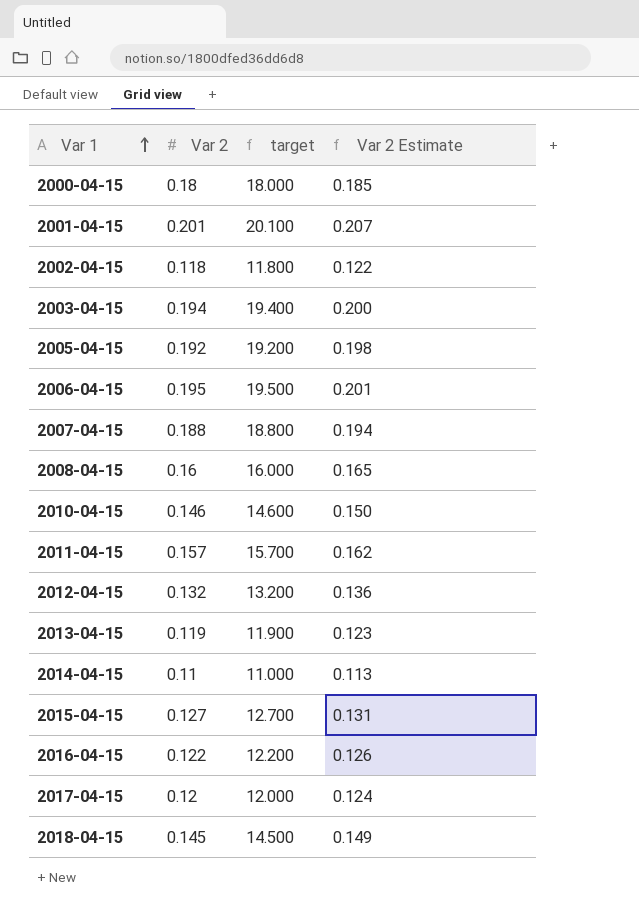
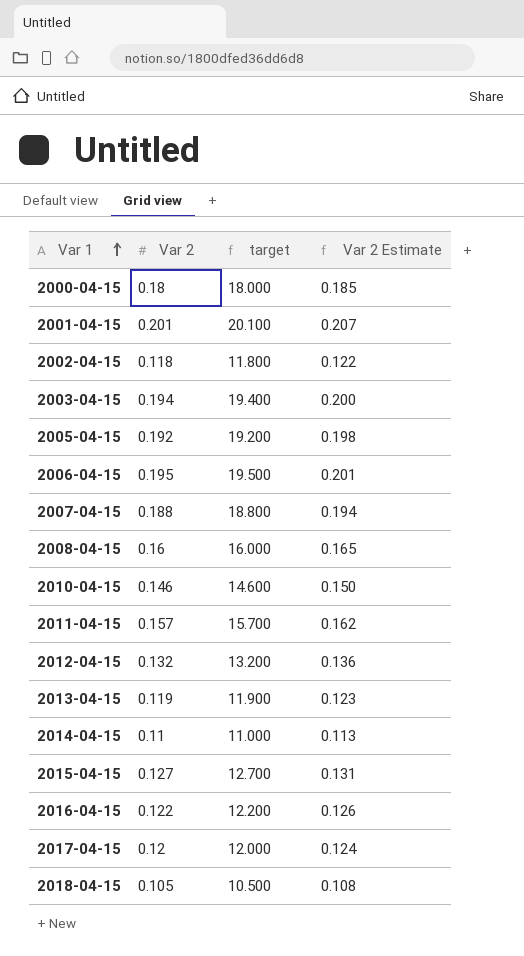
2018-04-15 | Var 2: 0.145 -> 0.105
2018-04-15 | target: 14.500 -> 10.500
2018-04-15 | Var 2 Estimate: 0.149 -> 0.108

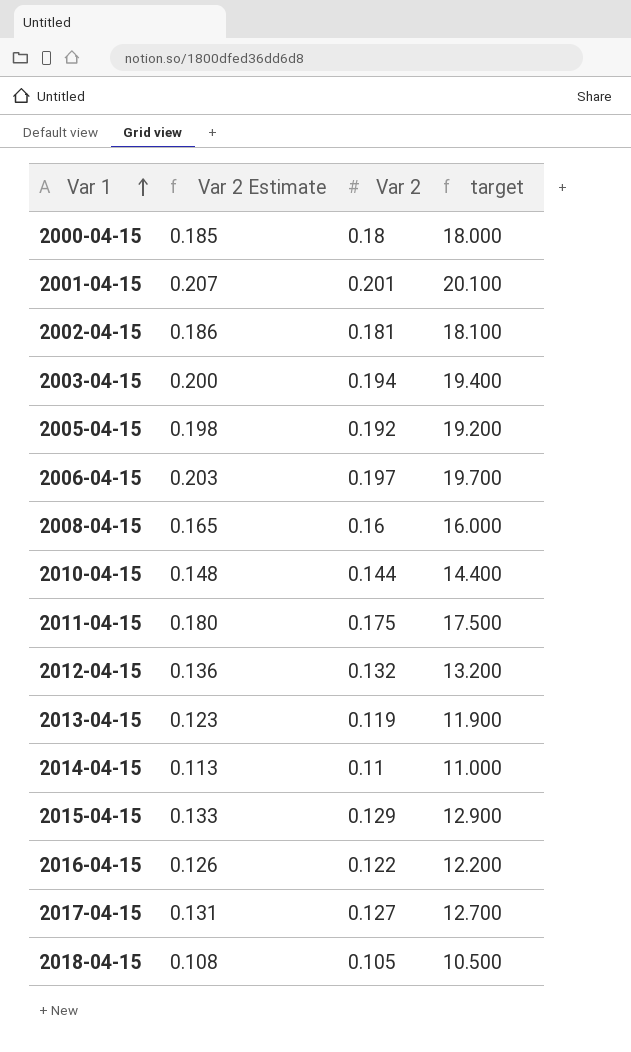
column Var 2 Estimate | position: 4 -> 2
row 2007-04-15: 0.188 | 18.800 | 0.194 -> none
2002-04-15 | Var 2 Estimate: 0.122 -> 0.186
2002-04-15 | Var 2: 0.118 -> 0.181
2002-04-15 | target: 11.800 -> 18.100
2006-04-15 | Var 2 Estimate: 0.201 -> 0.203
2006-04-15 | Var 2: 0.195 -> 0.197
2006-04-15 | target: 19.500 -> 19.700
2010-04-15 | Var 2 Estimate: 0.150 -> 0.148
2010-04-15 | Var 2: 0.146 -> 0.144
2010-04-15 | target: 14.600 -> 14.400
2011-04-15 | Var 2 Estimate: 0.162 -> 0.180
2011-04-15 | Var 2: 0.157 -> 0.175
2011-04-15 | target: 15.700 -> 17.500
2015-04-15 | Var 2 Estimate: 0.131 -> 0.133
2015-04-15 | Var 2: 0.127 -> 0.129
2015-04-15 | target: 12.700 -> 12.900
2017-04-15 | Var 2 Estimate: 0.124 -> 0.131
2017-04-15 | Var 2: 0.12 -> 0.127
2017-04-15 | target: 12.000 -> 12.700

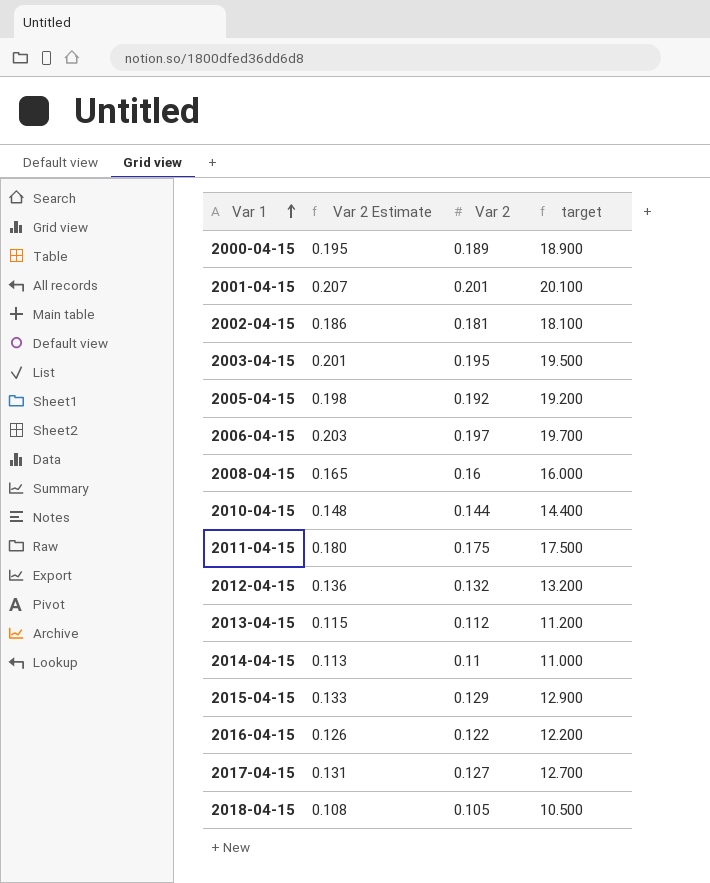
2000-04-15 | Var 2 Estimate: 0.185 -> 0.195
2000-04-15 | Var 2: 0.18 -> 0.189
2000-04-15 | target: 18.000 -> 18.900
2003-04-15 | Var 2 Estimate: 0.200 -> 0.201
2003-04-15 | Var 2: 0.194 -> 0.195
2003-04-15 | target: 19.400 -> 19.500
2013-04-15 | Var 2 Estimate: 0.123 -> 0.115
2013-04-15 | Var 2: 0.119 -> 0.112
2013-04-15 | target: 11.900 -> 11.200

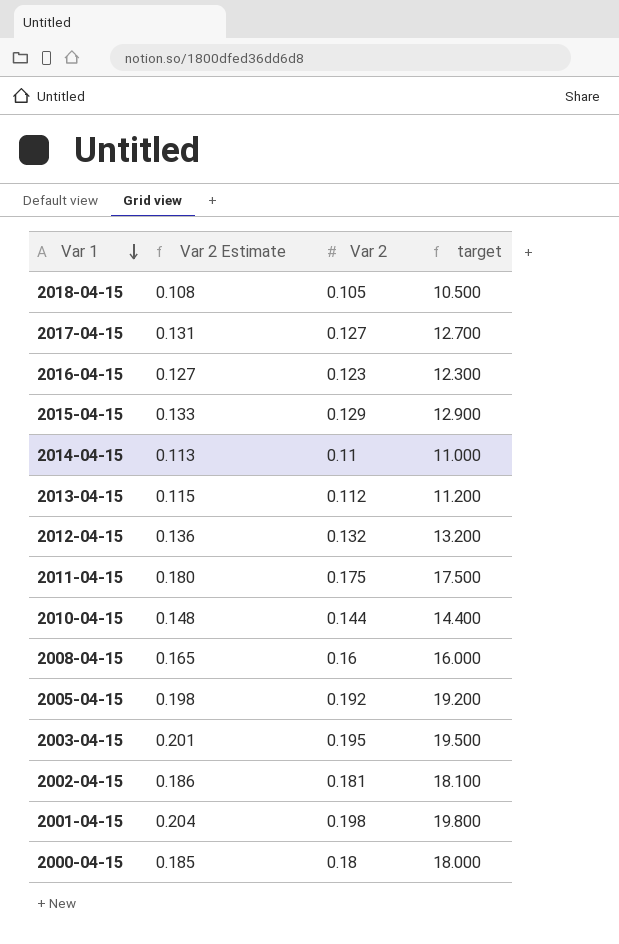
row order: Var 1 ascending -> Var 1 descending
row 2006-04-15: 0.203 | 0.197 | 19.700 -> none
2016-04-15 | Var 2 Estimate: 0.126 -> 0.127
2016-04-15 | Var 2: 0.122 -> 0.123
2016-04-15 | target: 12.200 -> 12.300
2001-04-15 | Var 2 Estimate: 0.207 -> 0.204
2001-04-15 | Var 2: 0.201 -> 0.198
2001-04-15 | target: 20.100 -> 19.800
2000-04-15 | Var 2 Estimate: 0.195 -> 0.185
2000-04-15 | Var 2: 0.189 -> 0.18
2000-04-15 | target: 18.900 -> 18.000

